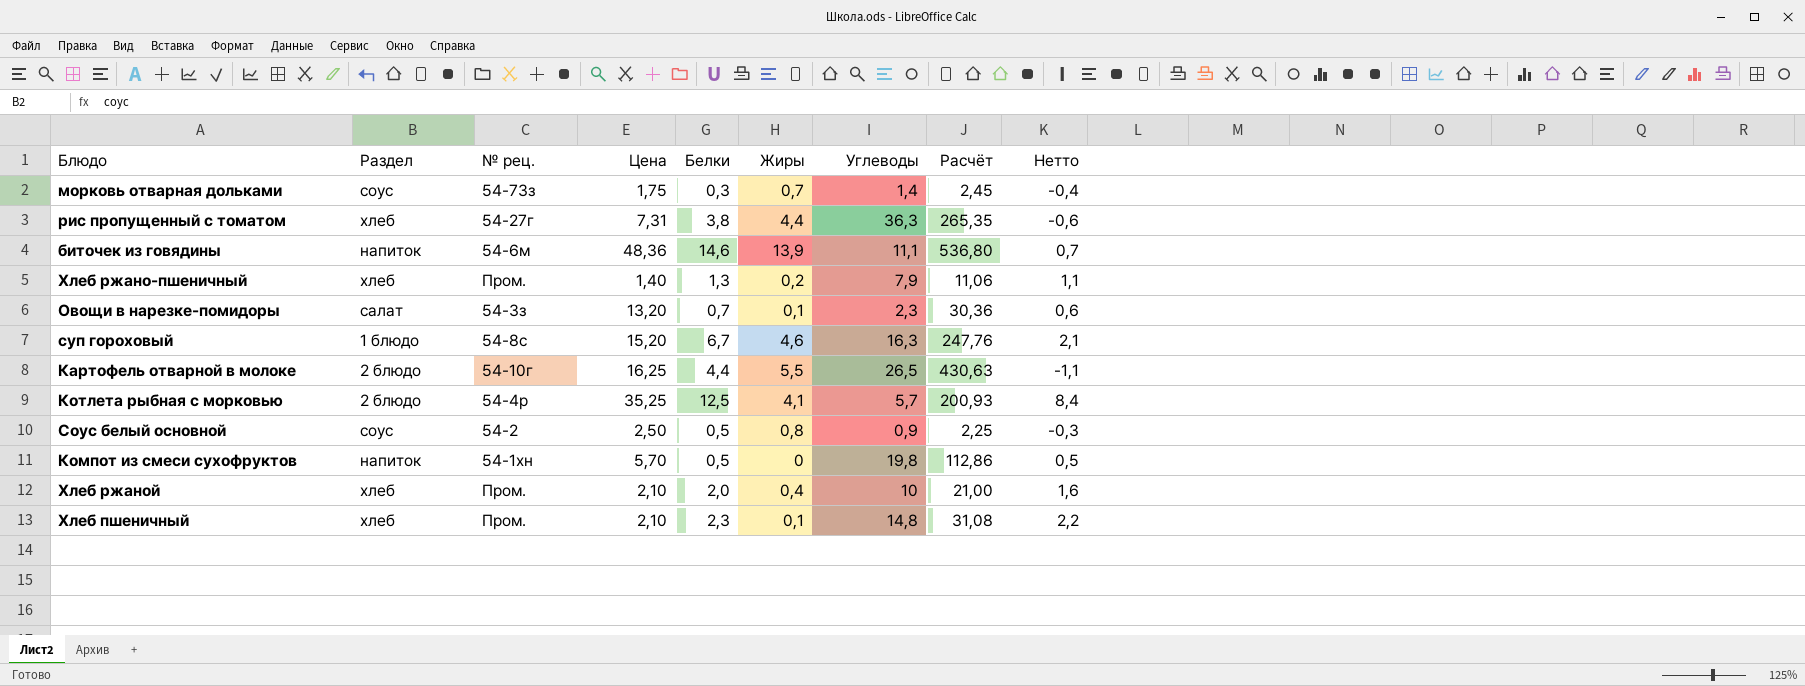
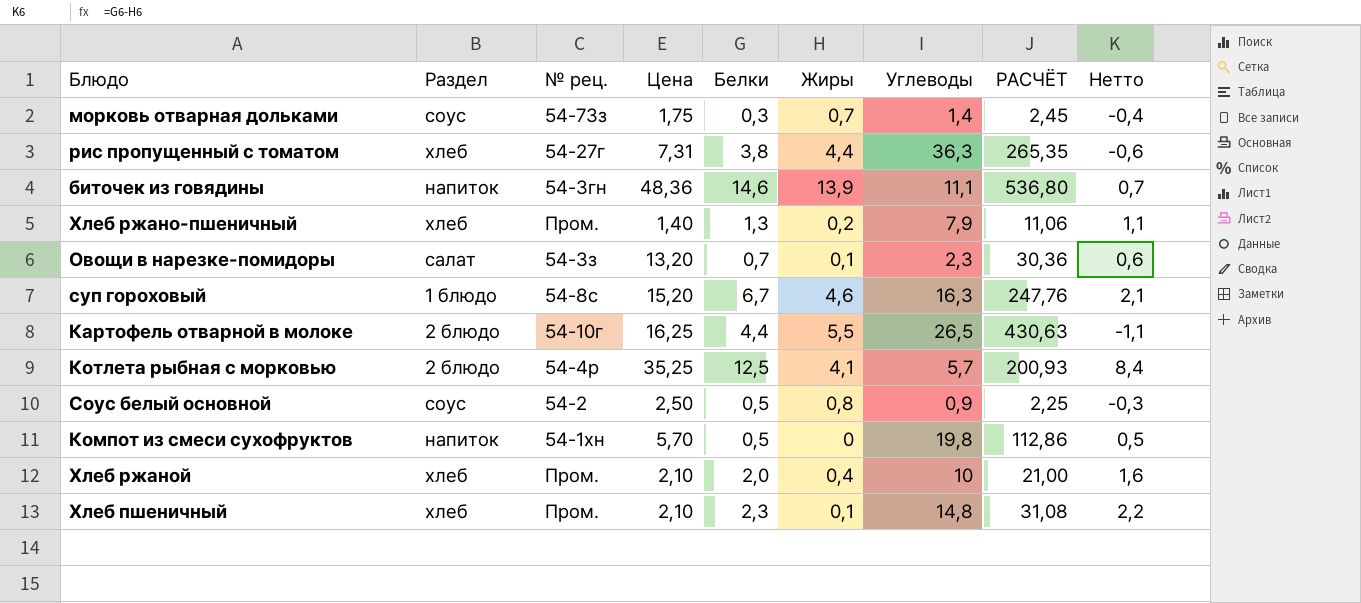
column name: Расчёт -> РАСЧЁТ
биточек из говядины | № рец.: 54-6м -> 54-3гн

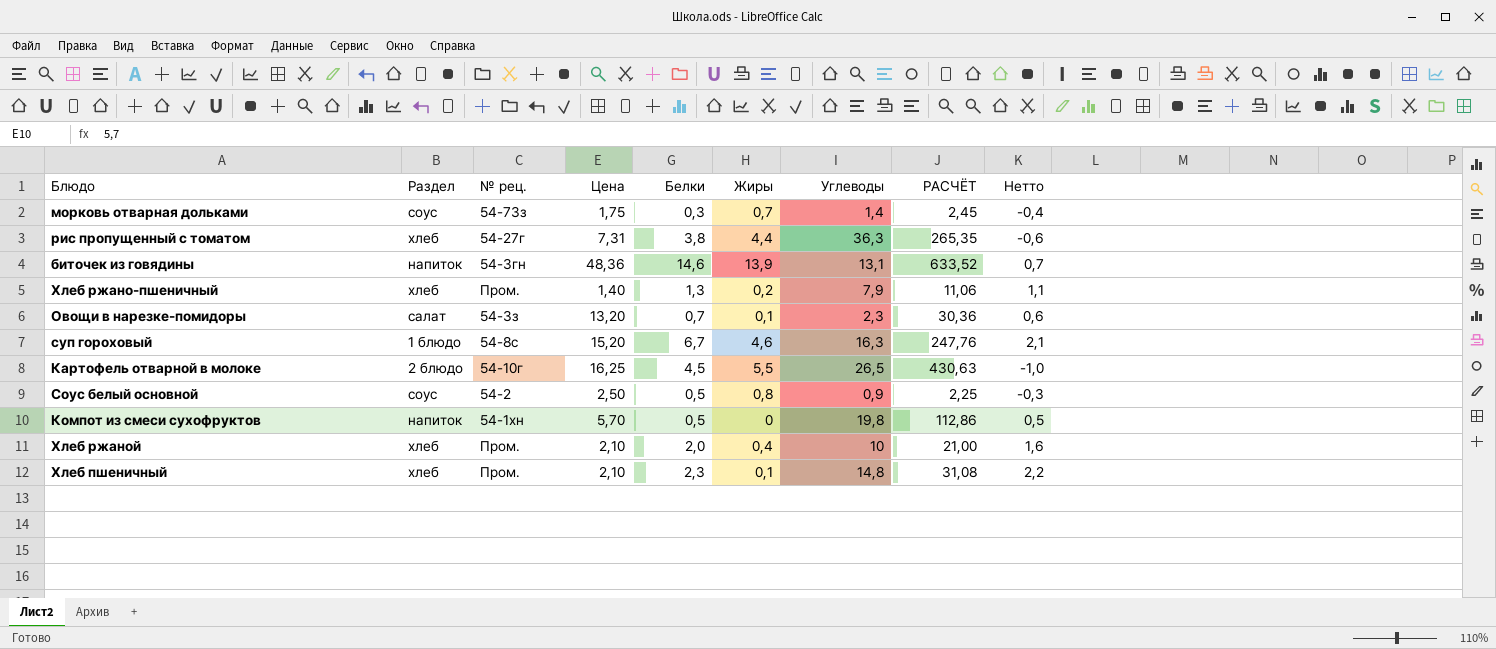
row Котлета рыбная с морковью: 2 блюдо | 54-4р | 35,25 | 12,5 | 4,1 | 5,7 | 200,93 | 8,4 -> none
биточек из говядины | Углеводы: 11,1 -> 13,1
биточек из говядины | РАСЧЁТ: 536,80 -> 633,52
Картофель отварной в молоке | Белки: 4,4 -> 4,5
Картофель отварной в молоке | Нетто: -1,1 -> -1,0

